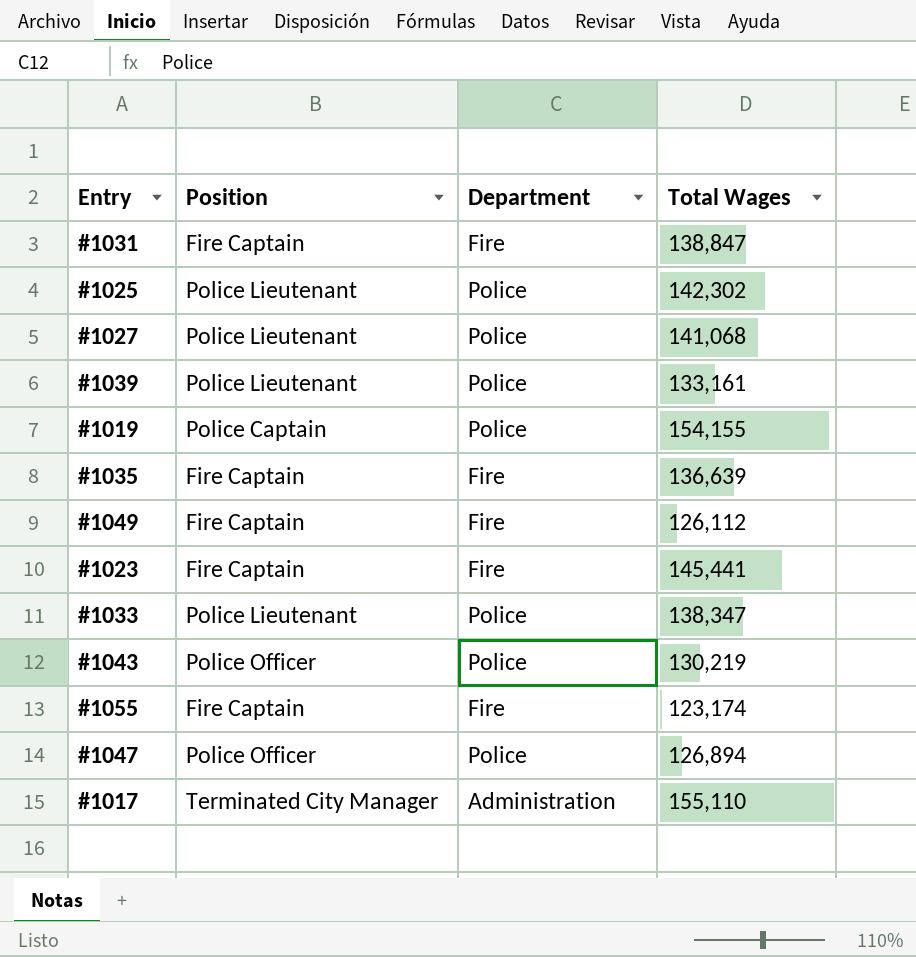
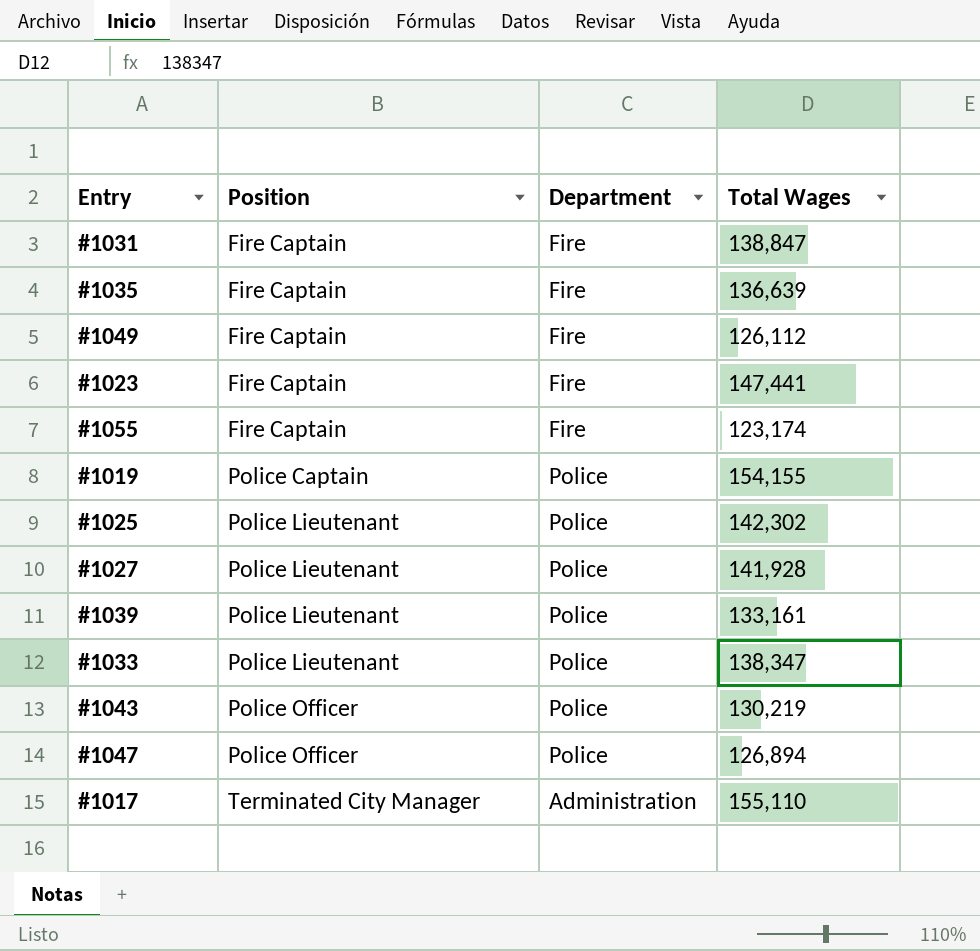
row order: none -> Position ascending
#1023 | Total Wages: 145,441 -> 147,441
#1027 | Total Wages: 141,068 -> 141,928

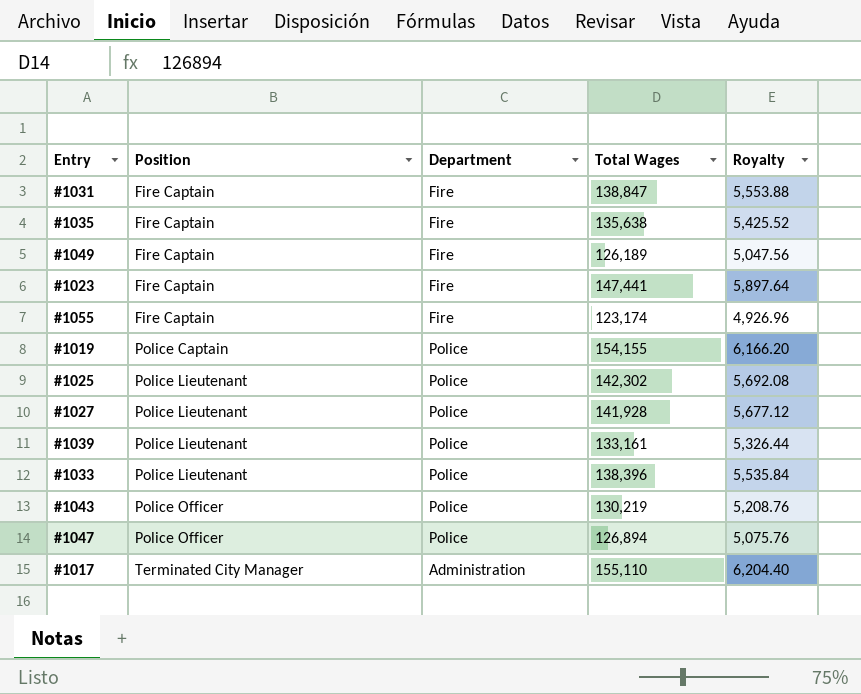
column Royalty | formula: none -> [Total Wages] * 0.04
#1035 | Total Wages: 136,639 -> 135,638
#1049 | Total Wages: 126,112 -> 126,189
#1033 | Total Wages: 138,347 -> 138,396

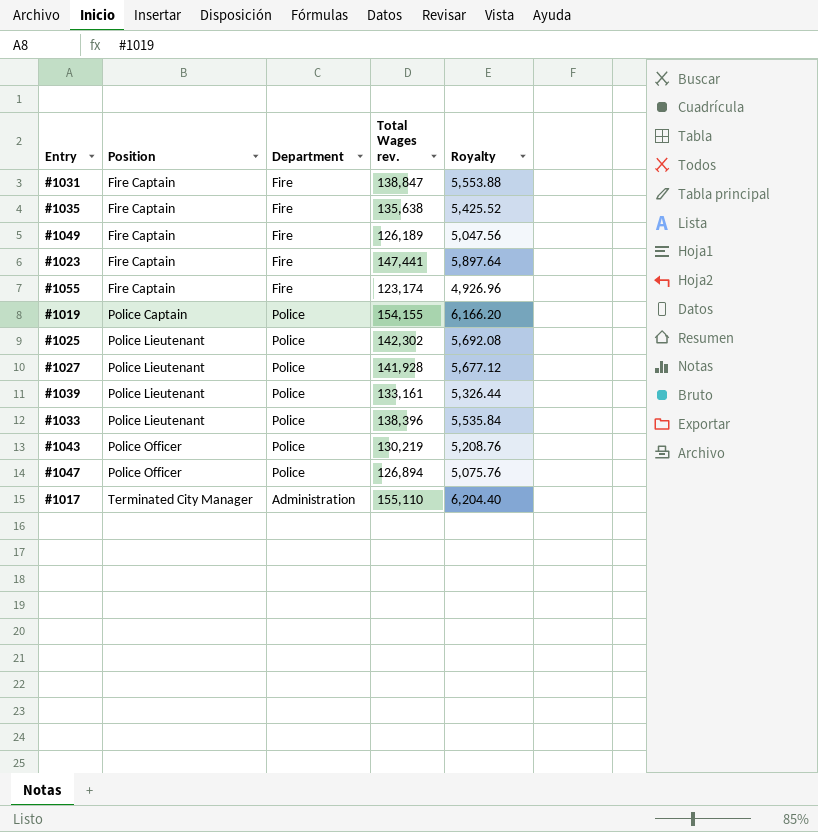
column name: Total Wages -> Total Wages rev.

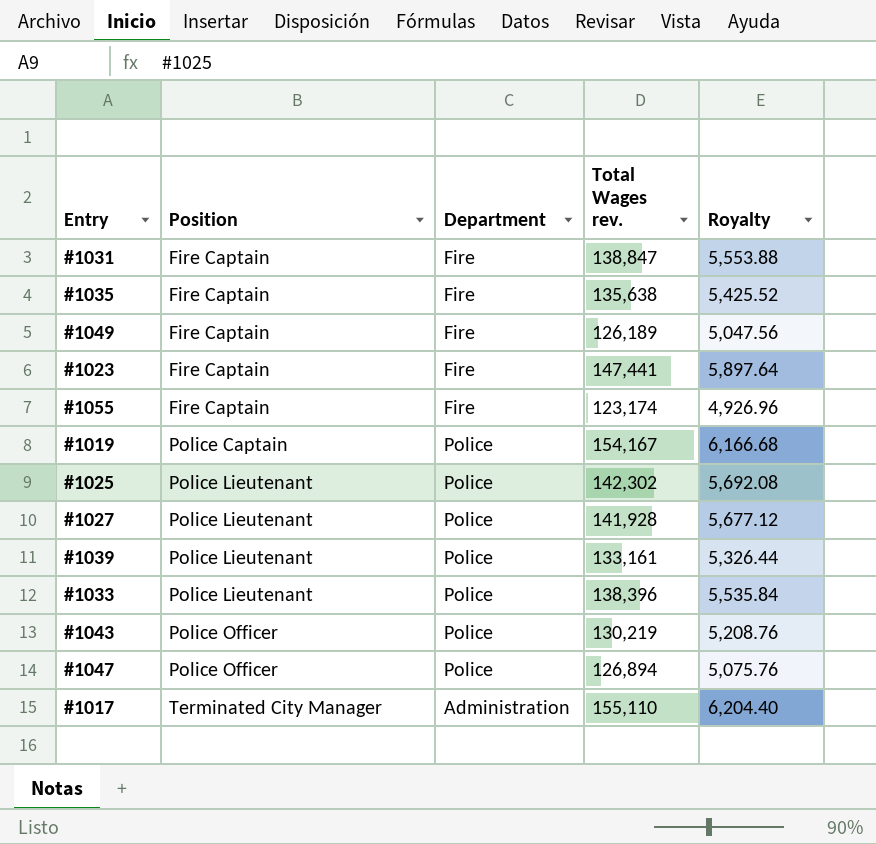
#1019 | Total Wages rev.: 154,155 -> 154,167
#1019 | Royalty: 6,166.20 -> 6,166.68

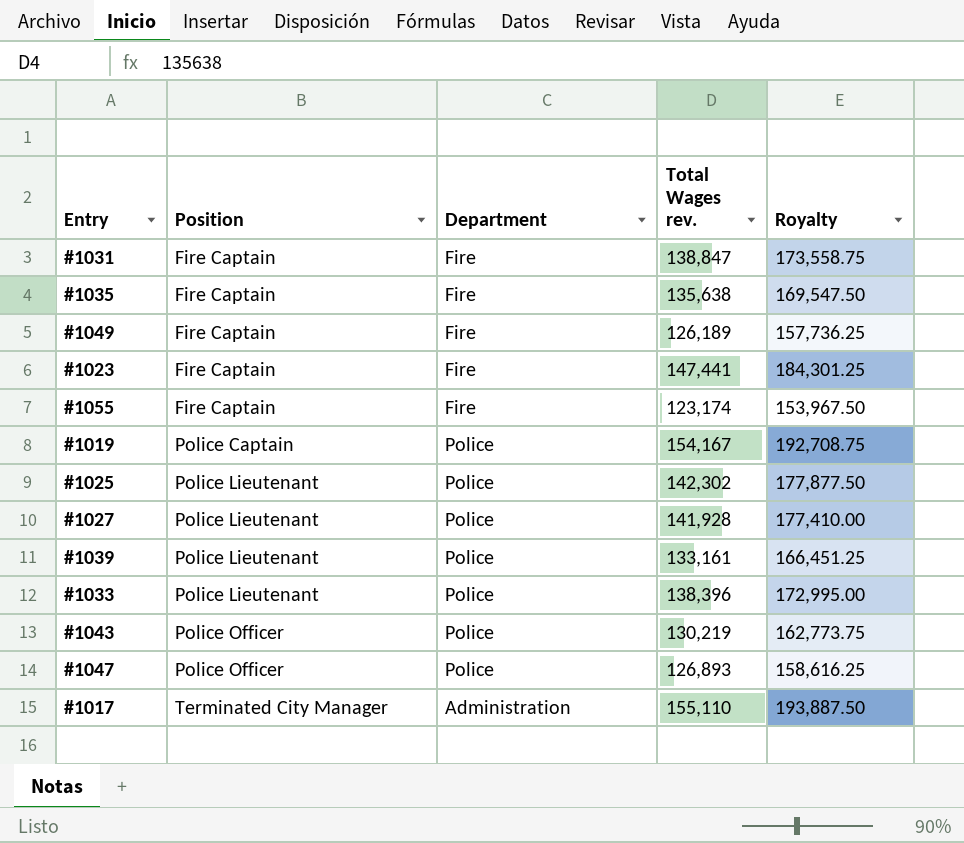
column Royalty | formula: [Total Wages rev.] * 0.04 -> [Total Wages rev.] * 1.25
#1047 | Total Wages rev.: 126,894 -> 126,893

